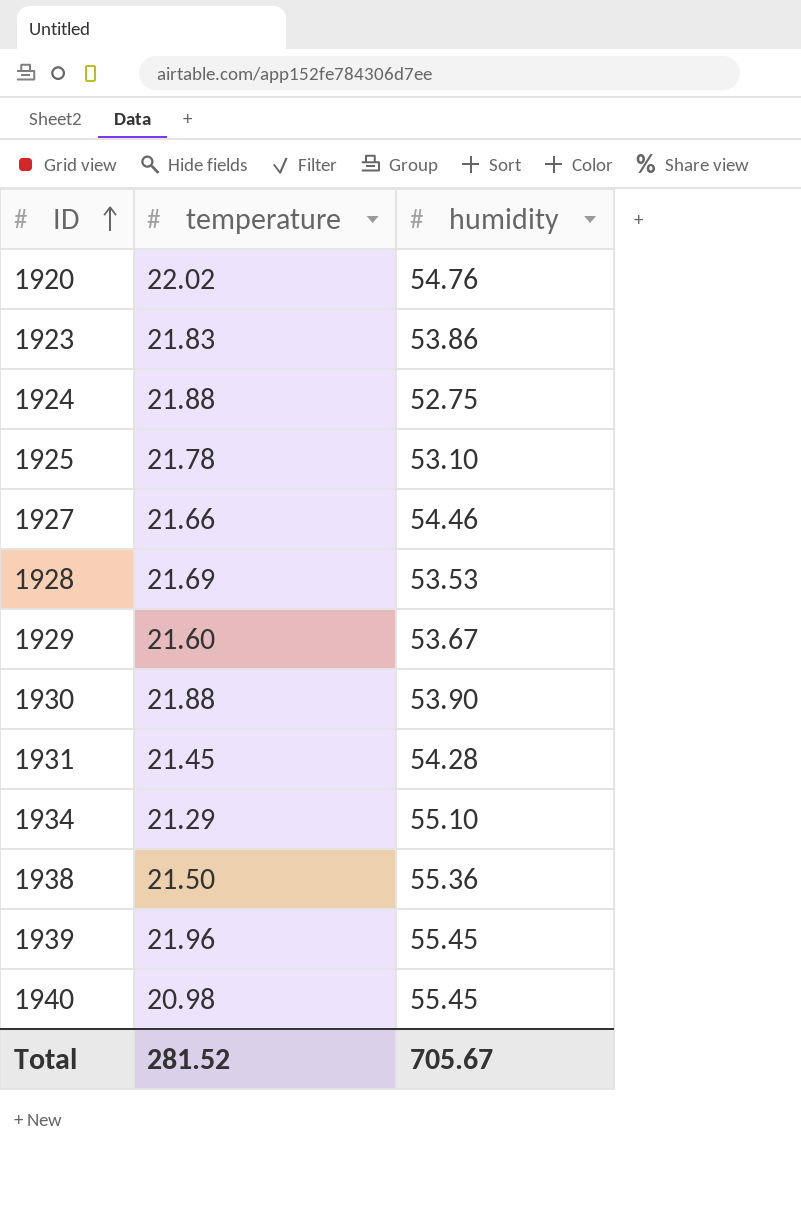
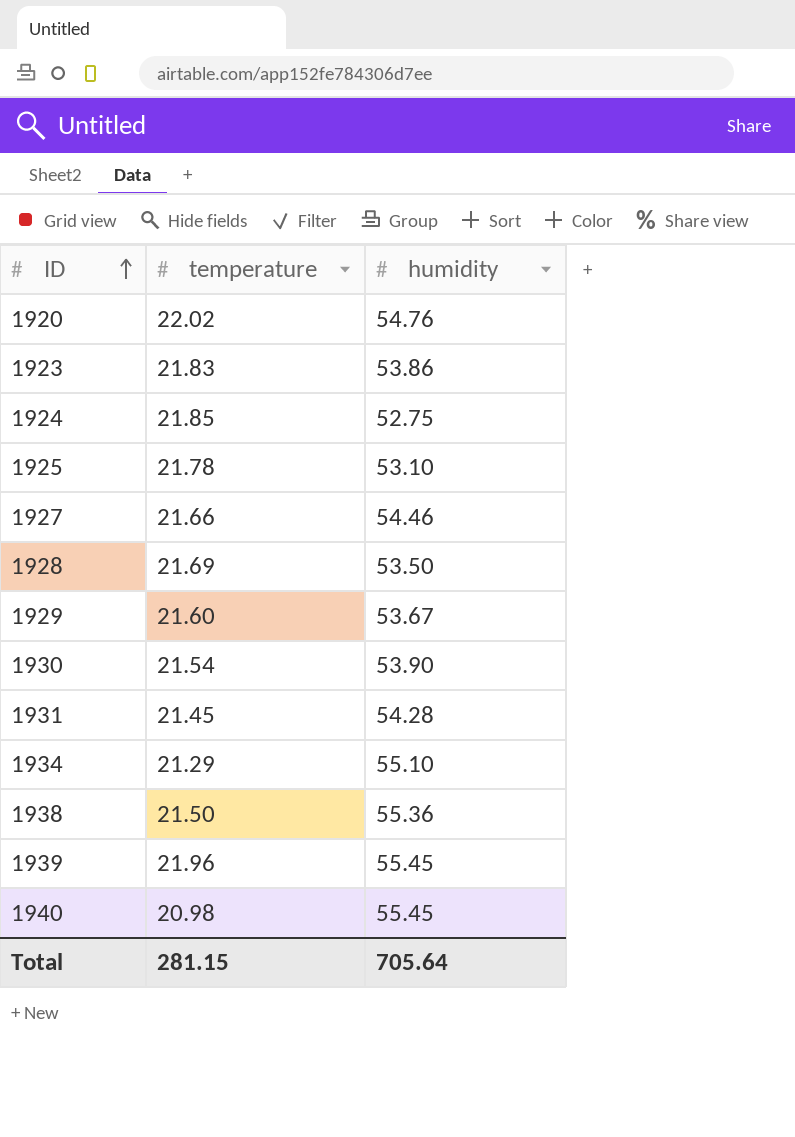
1924 | temperature: 21.88 -> 21.85
1928 | humidity: 53.53 -> 53.50
1930 | temperature: 21.88 -> 21.54
Total | temperature: 281.52 -> 281.15
Total | humidity: 705.67 -> 705.64

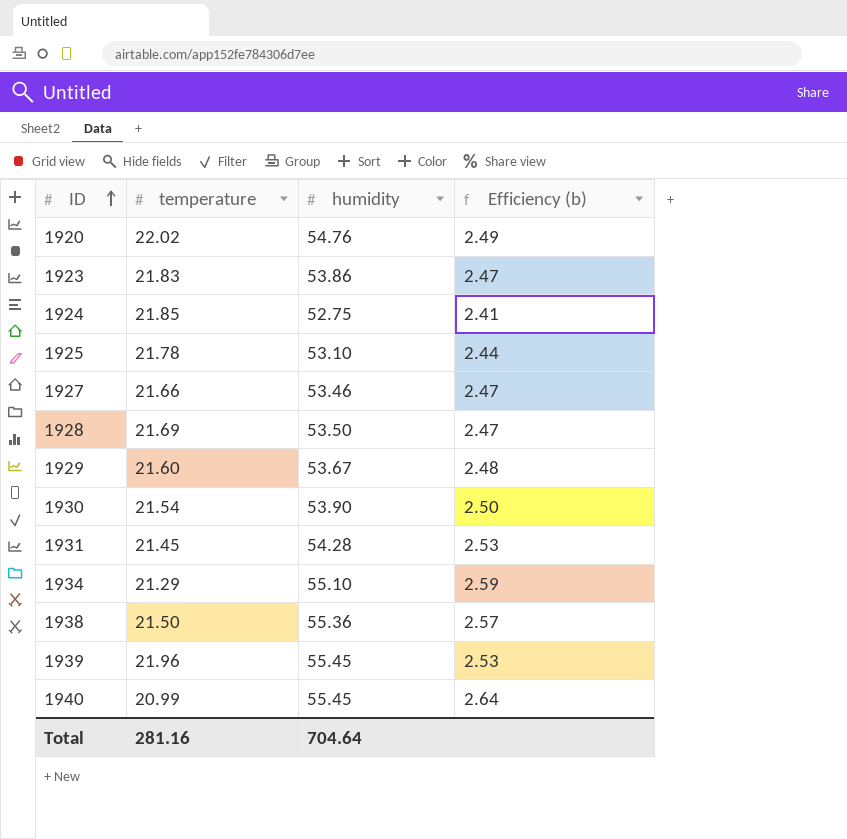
column Efficiency (b) | formula: none -> [humidity] / [temperature]
1927 | humidity: 54.46 -> 53.46
1940 | temperature: 20.98 -> 20.99
Total | temperature: 281.15 -> 281.16
Total | humidity: 705.64 -> 704.64

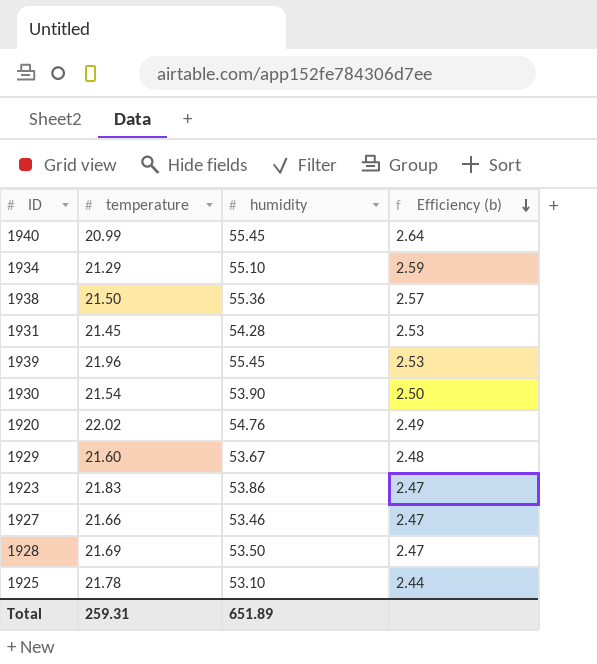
row order: ID ascending -> Efficiency (b) descending
row 1924: 21.85 | 52.75 | 2.41 -> none
Total | temperature: 281.16 -> 259.31
Total | humidity: 704.64 -> 651.89

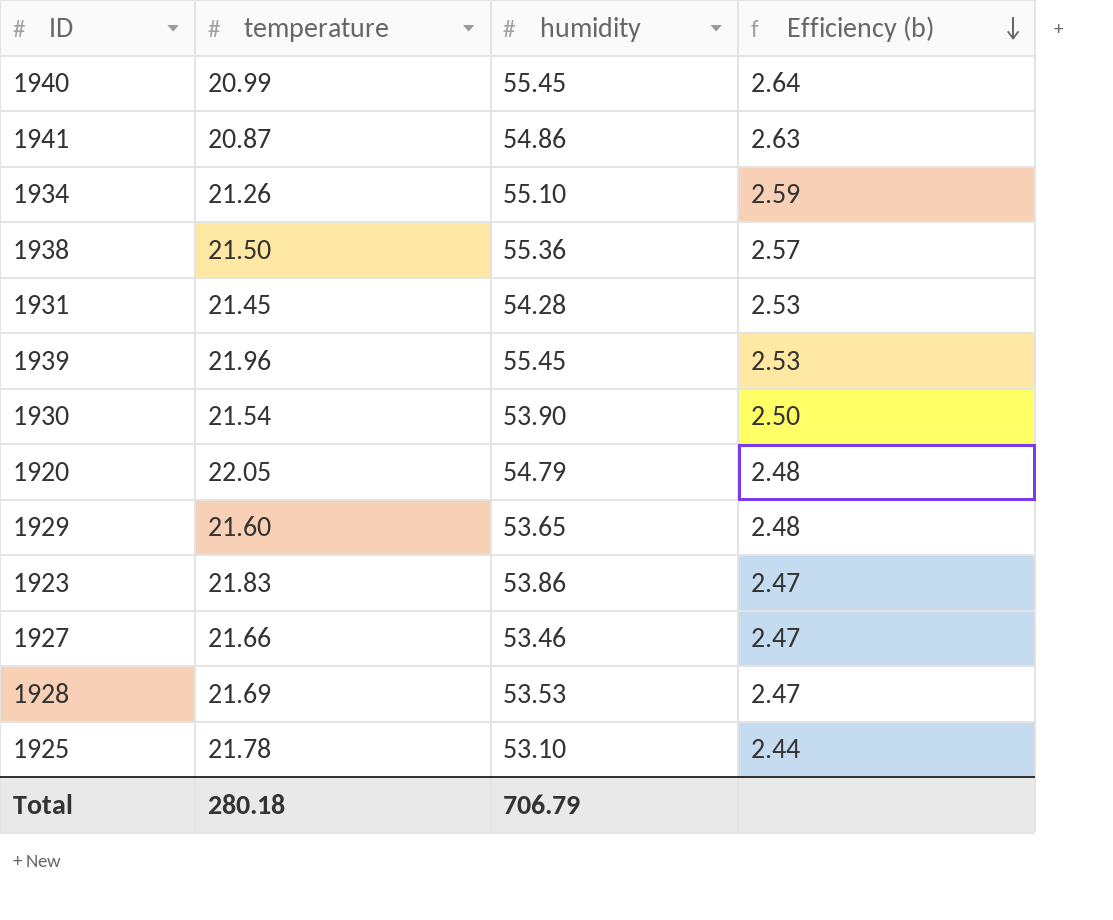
row 1941: none -> 20.87 | 54.86 | 2.63
1934 | temperature: 21.29 -> 21.26
1920 | temperature: 22.02 -> 22.05
1920 | humidity: 54.76 -> 54.79
1920 | Efficiency (b): 2.49 -> 2.48
1929 | humidity: 53.67 -> 53.65
1928 | humidity: 53.50 -> 53.53
Total | temperature: 259.31 -> 280.18
Total | humidity: 651.89 -> 706.79

